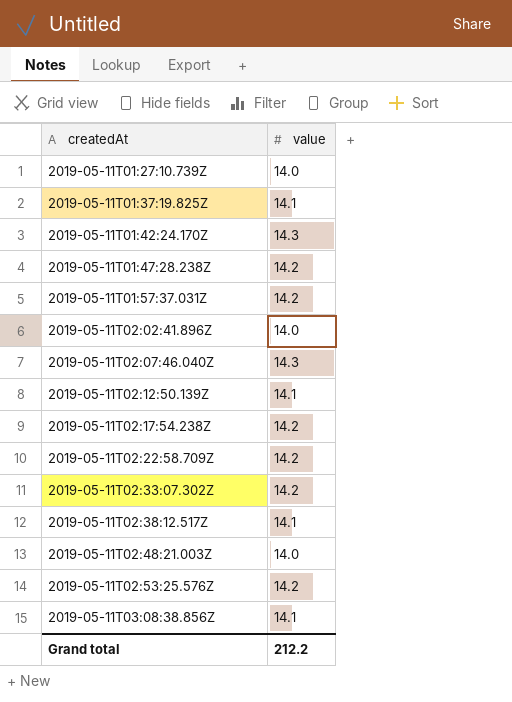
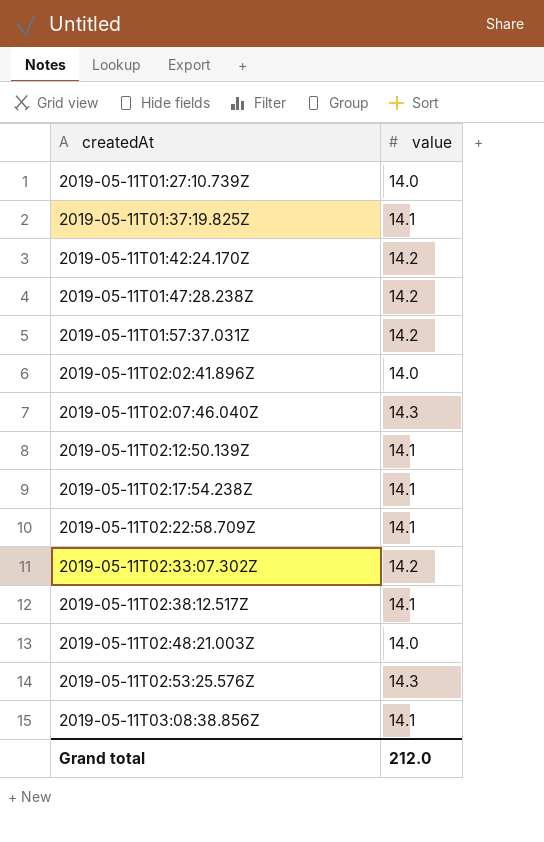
2019-05-11T01:42:24.170Z | value: 14.3 -> 14.2
2019-05-11T02:17:54.238Z | value: 14.2 -> 14.1
2019-05-11T02:22:58.709Z | value: 14.2 -> 14.1
2019-05-11T02:53:25.576Z | value: 14.2 -> 14.3
Grand total | value: 212.2 -> 212.0

